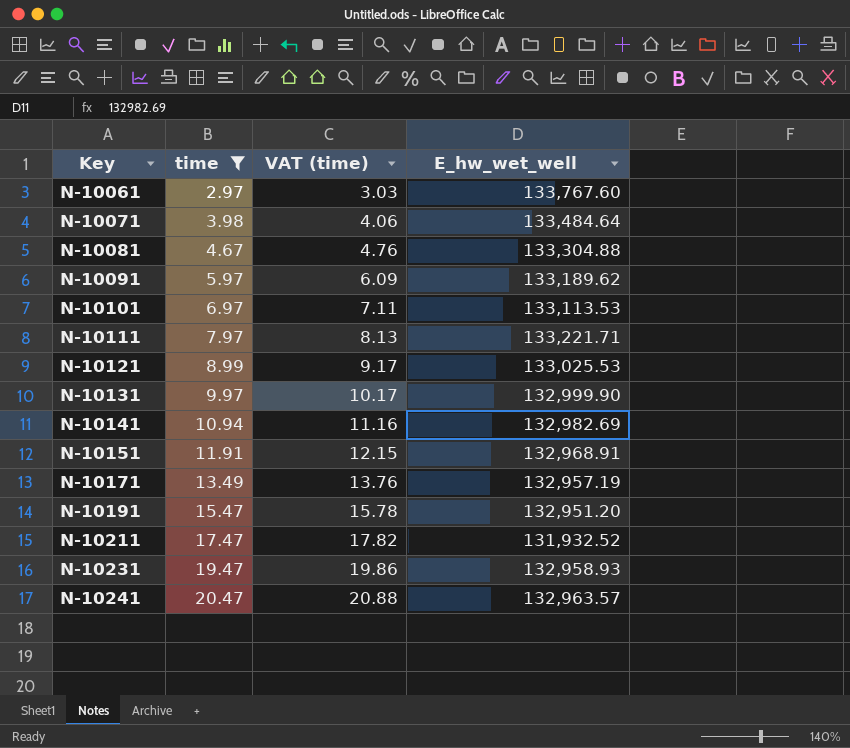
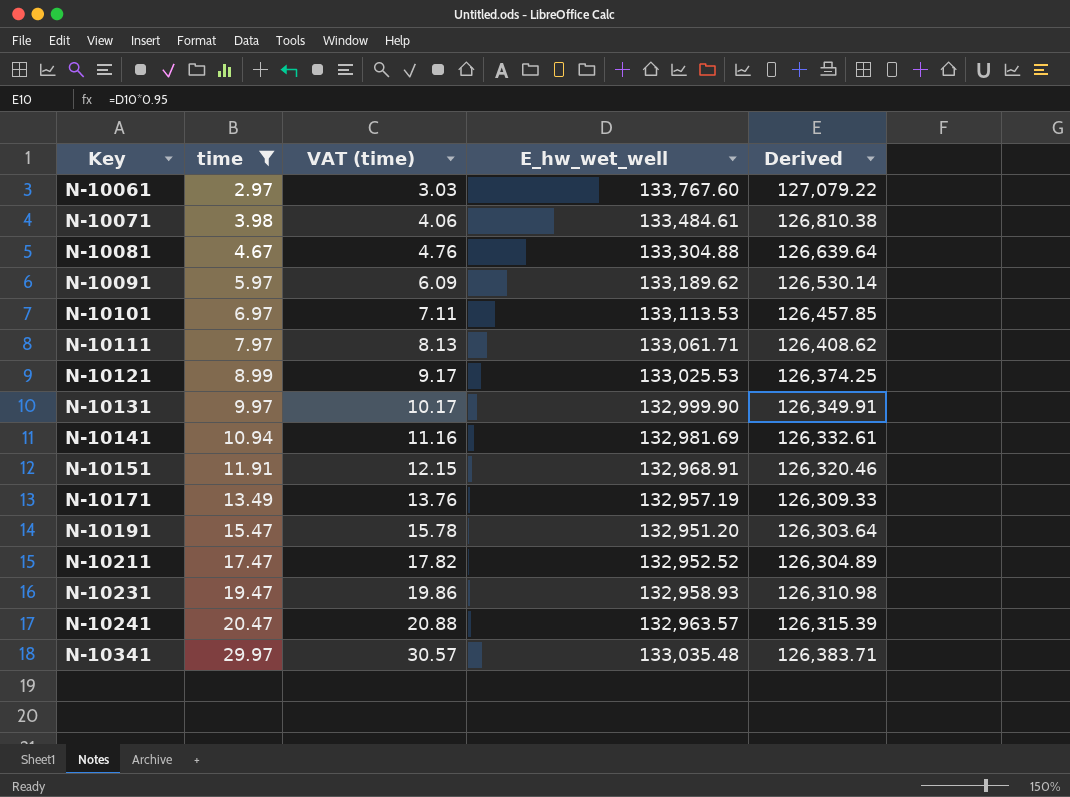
column Derived | formula: none -> [E_hw_wet_well] * 0.95
N-10071 | E_hw_wet_well: 133,484.64 -> 133,484.61
N-10111 | E_hw_wet_well: 133,221.71 -> 133,061.71
N-10141 | E_hw_wet_well: 132,982.69 -> 132,981.69
N-10211 | E_hw_wet_well: 131,932.52 -> 132,952.52
row N-10341: none -> 29.97 | 30.57 | 133,035.48 | 126,383.71

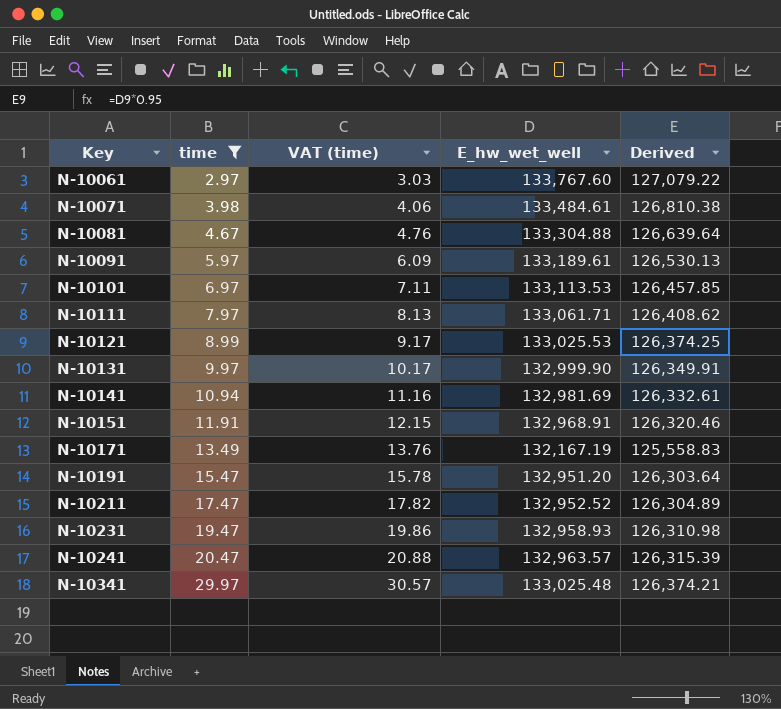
N-10091 | E_hw_wet_well: 133,189.62 -> 133,189.61
N-10091 | Derived: 126,530.14 -> 126,530.13
N-10171 | E_hw_wet_well: 132,957.19 -> 132,167.19
N-10171 | Derived: 126,309.33 -> 125,558.83
N-10341 | E_hw_wet_well: 133,035.48 -> 133,025.48
N-10341 | Derived: 126,383.71 -> 126,374.21

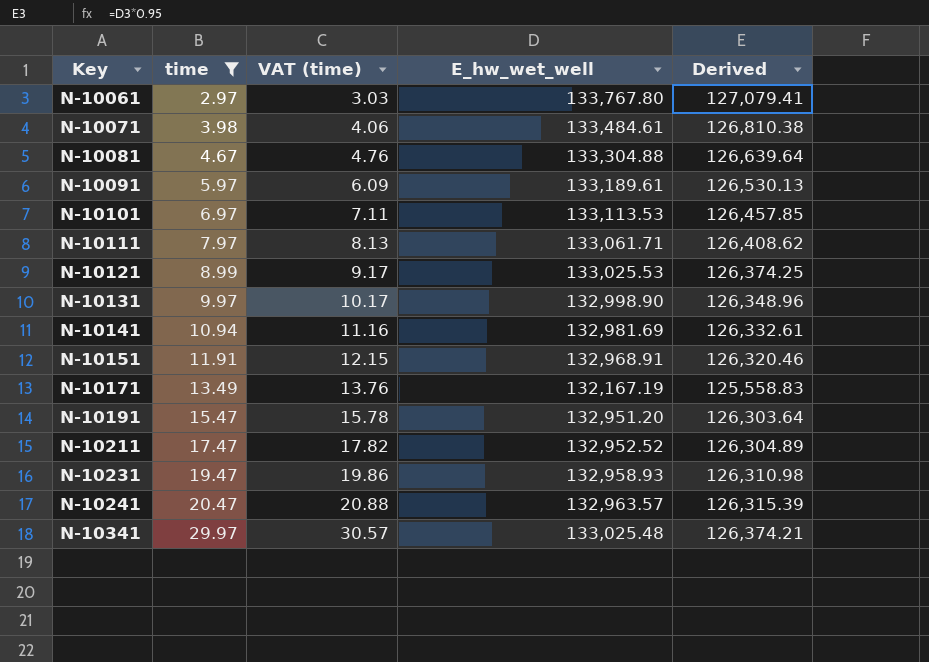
N-10061 | E_hw_wet_well: 133,767.60 -> 133,767.80
N-10061 | Derived: 127,079.22 -> 127,079.41
N-10131 | E_hw_wet_well: 132,999.90 -> 132,998.90
N-10131 | Derived: 126,349.91 -> 126,348.96

